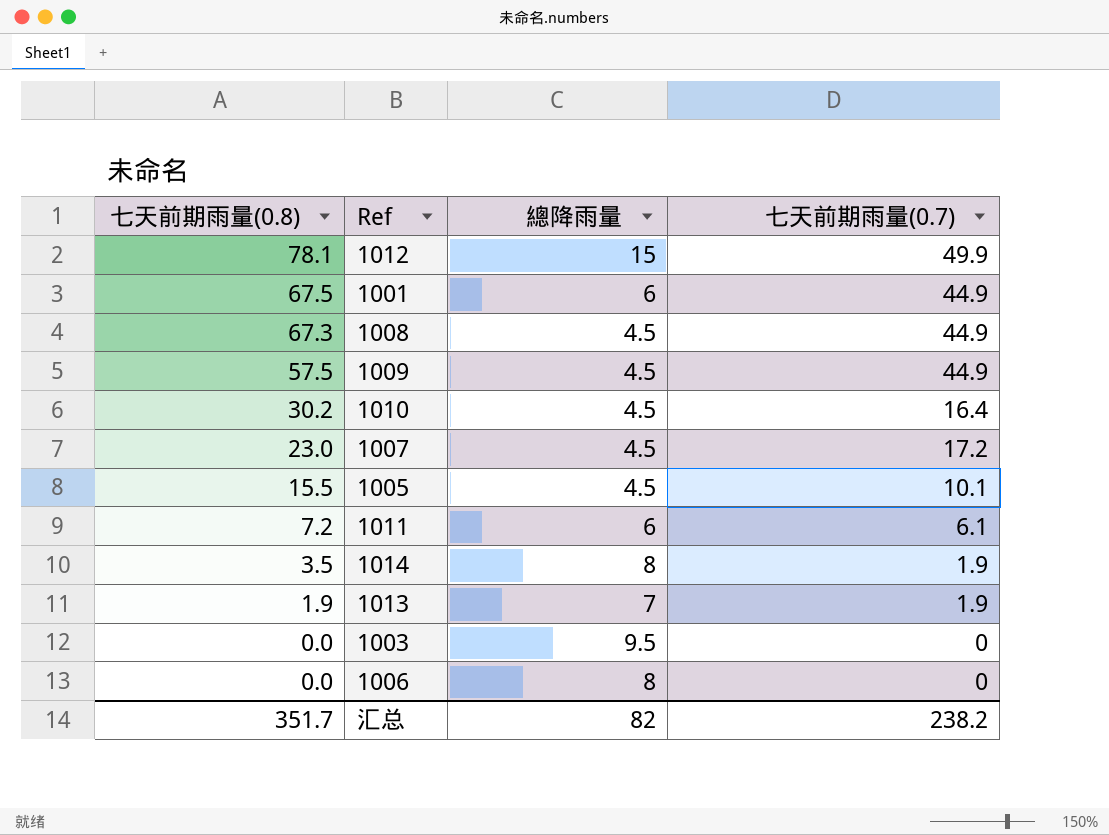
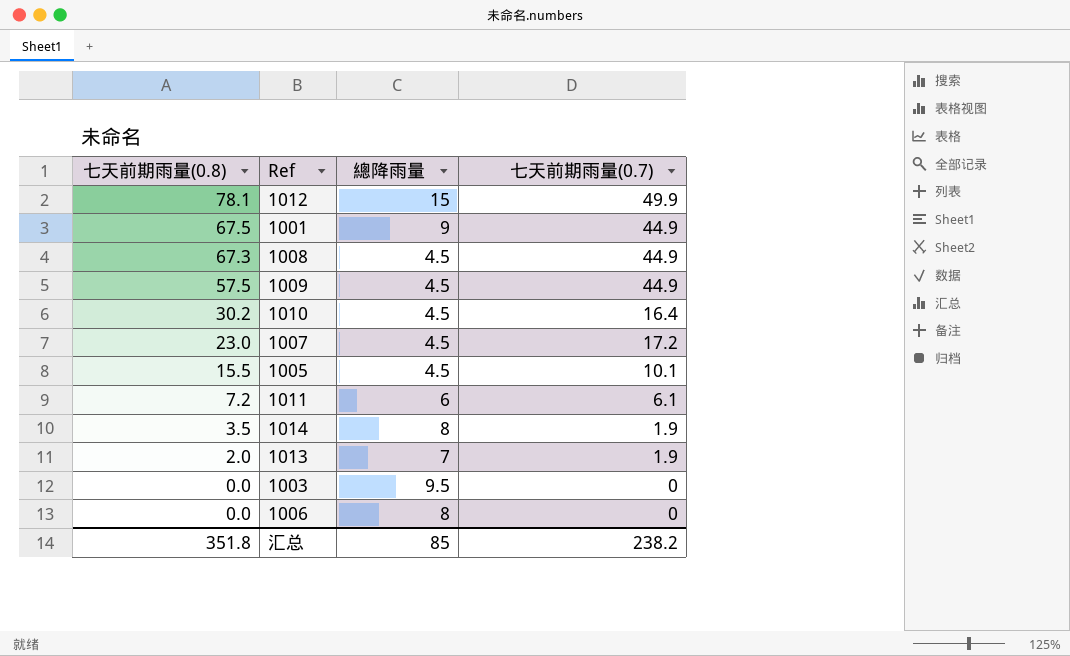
1001 | 總降雨量: 6 -> 9
1013 | 七天前期雨量(0.8): 1.9 -> 2.0
汇总 | 七天前期雨量(0.8): 351.7 -> 351.8
汇总 | 總降雨量: 82 -> 85

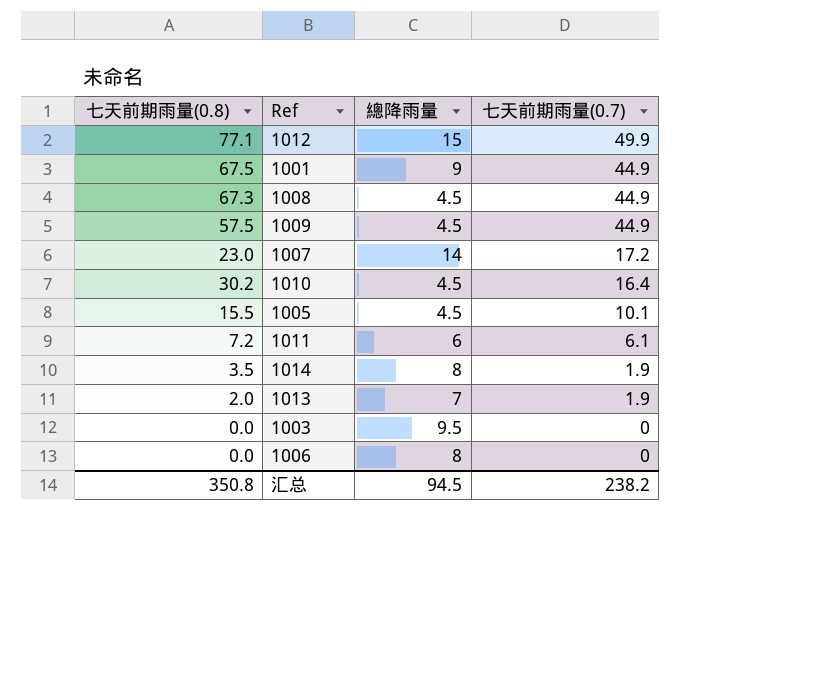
row order: 七天前期雨量(0.8) descending -> 七天前期雨量(0.7) descending
1012 | 七天前期雨量(0.8): 78.1 -> 77.1
1007 | 總降雨量: 4.5 -> 14
汇总 | 七天前期雨量(0.8): 351.8 -> 350.8
汇总 | 總降雨量: 85 -> 94.5

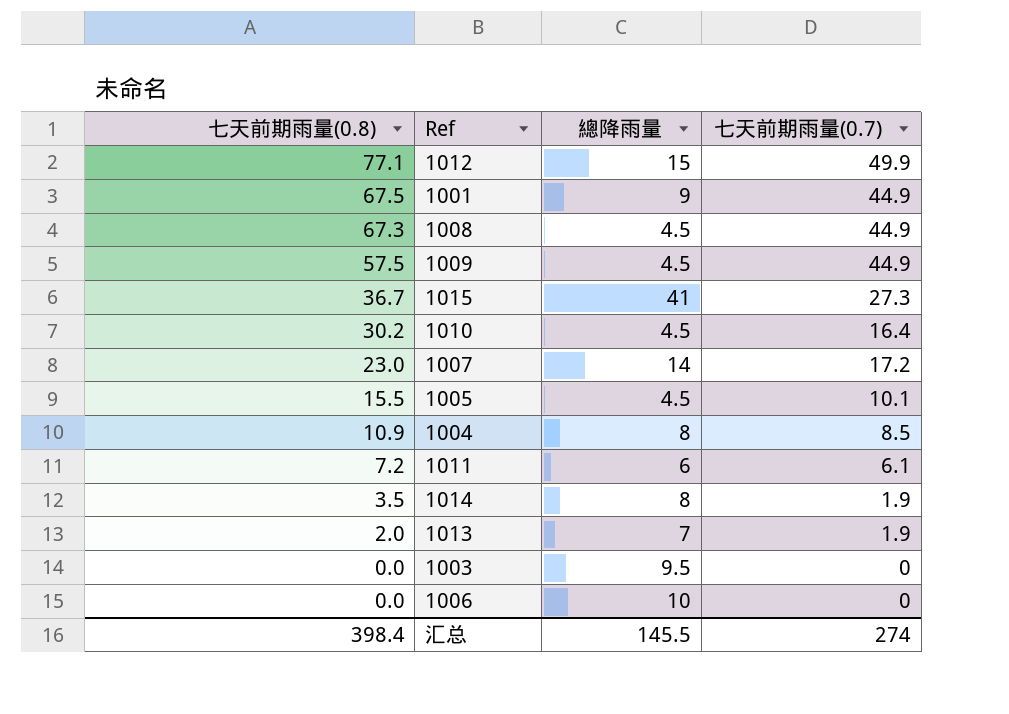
row order: 七天前期雨量(0.7) descending -> 七天前期雨量(0.8) descending
row 1015: none -> 36.7 | 41 | 27.3
row 1004: none -> 10.9 | 8 | 8.5
1006 | 總降雨量: 8 -> 10
汇总 | 七天前期雨量(0.8): 350.8 -> 398.4
汇总 | 總降雨量: 94.5 -> 145.5
汇总 | 七天前期雨量(0.7): 238.2 -> 274

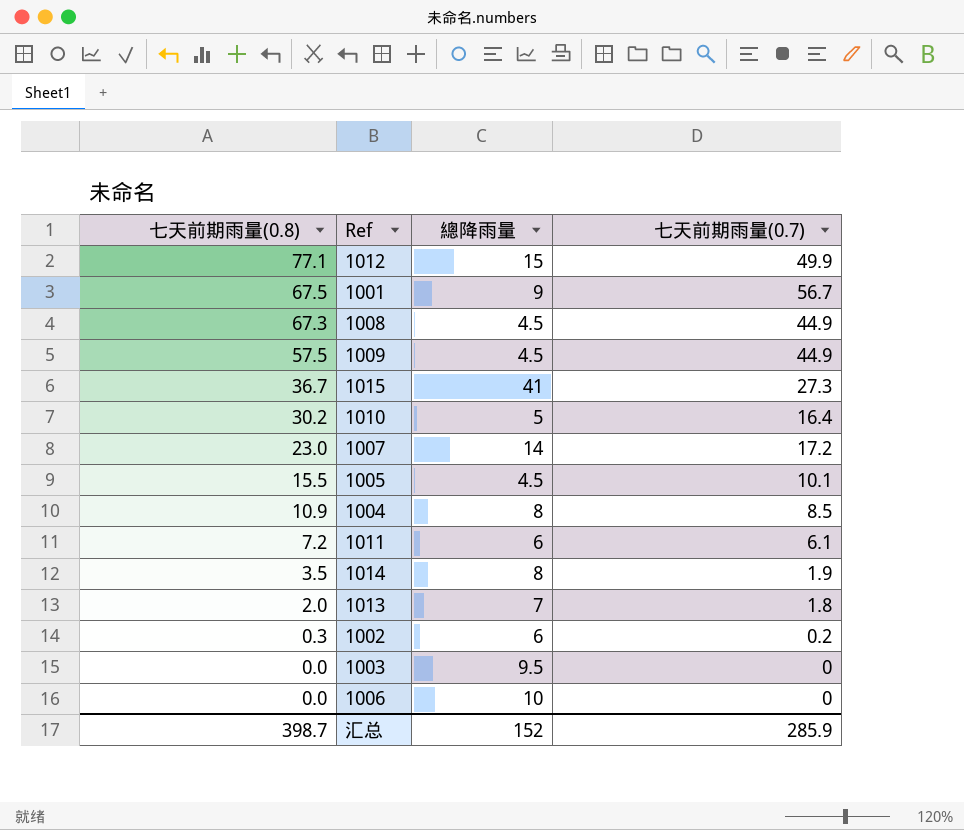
1001 | 七天前期雨量(0.7): 44.9 -> 56.7
1010 | 總降雨量: 4.5 -> 5
1013 | 七天前期雨量(0.7): 1.9 -> 1.8
row 1002: none -> 0.3 | 6 | 0.2
汇总 | 七天前期雨量(0.8): 398.4 -> 398.7
汇总 | 總降雨量: 145.5 -> 152
汇总 | 七天前期雨量(0.7): 274 -> 285.9

